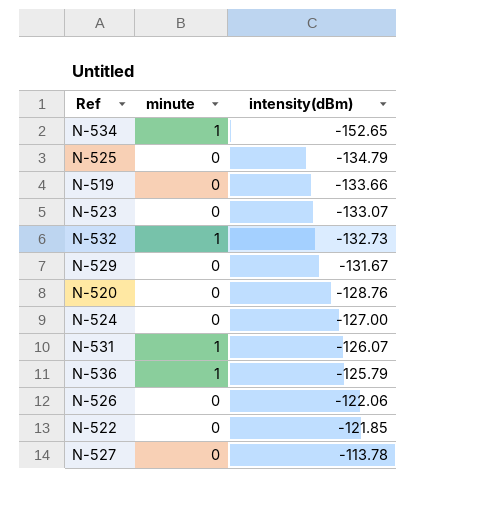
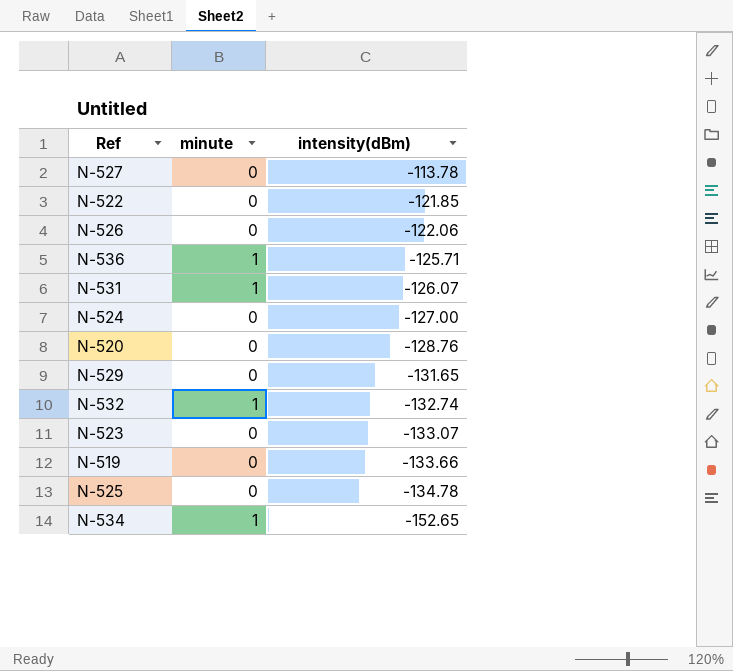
row order: intensity(dBm) ascending -> intensity(dBm) descending
N-536 | intensity(dBm): -125.79 -> -125.71
N-529 | intensity(dBm): -131.67 -> -131.65
N-532 | intensity(dBm): -132.73 -> -132.74
N-525 | intensity(dBm): -134.79 -> -134.78

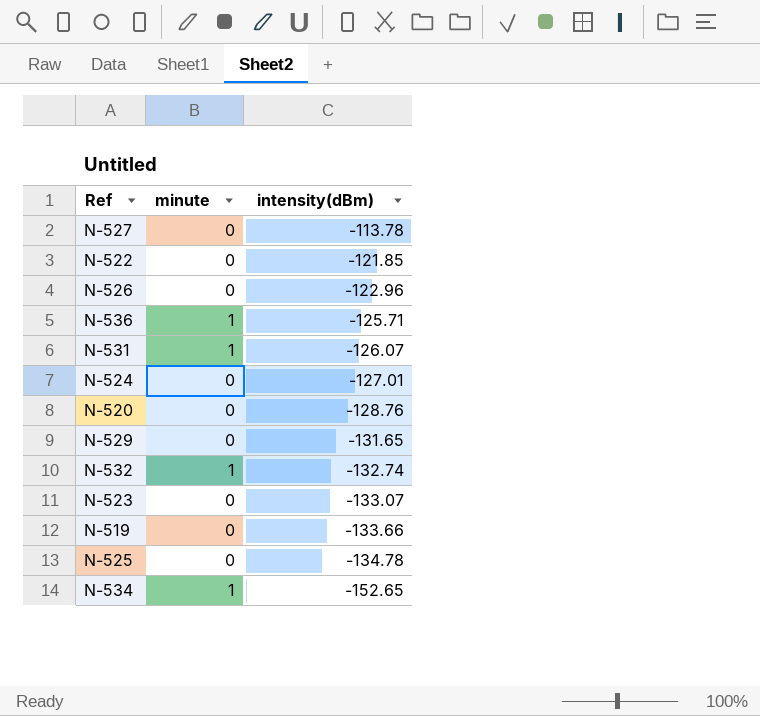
N-526 | intensity(dBm): -122.06 -> -122.96
N-524 | intensity(dBm): -127.00 -> -127.01

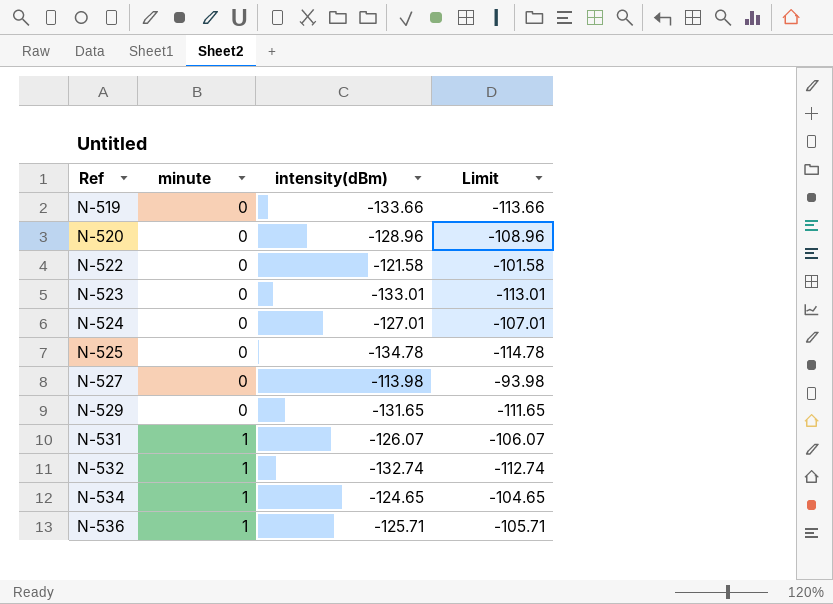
row order: intensity(dBm) descending -> Ref ascending
column Limit | formula: none -> [intensity(dBm)] + 20
row N-526: 0 | -122.96 -> none
N-520 | intensity(dBm): -128.76 -> -128.96
N-522 | intensity(dBm): -121.85 -> -121.58
N-523 | intensity(dBm): -133.07 -> -133.01
N-527 | intensity(dBm): -113.78 -> -113.98
N-534 | intensity(dBm): -152.65 -> -124.65

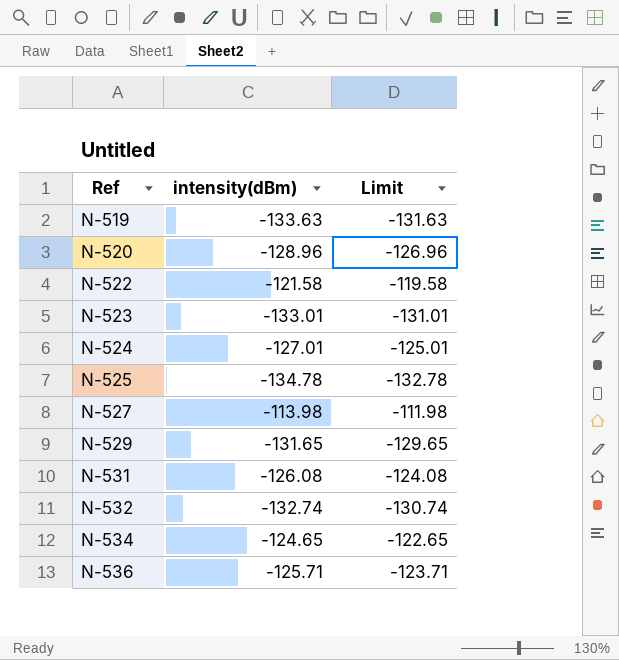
column minute | position: 2 -> none
column Limit | formula: [intensity(dBm)] + 20 -> [intensity(dBm)] + 2
N-519 | intensity(dBm): -133.66 -> -133.63
N-531 | intensity(dBm): -126.07 -> -126.08

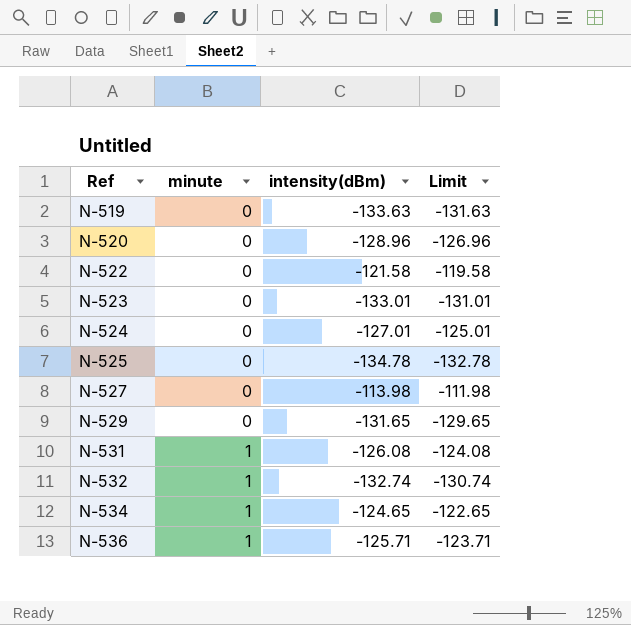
column minute | position: none -> 2

